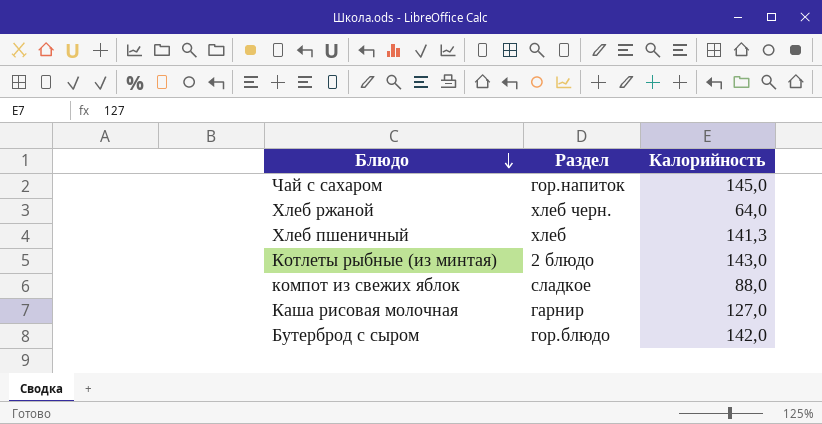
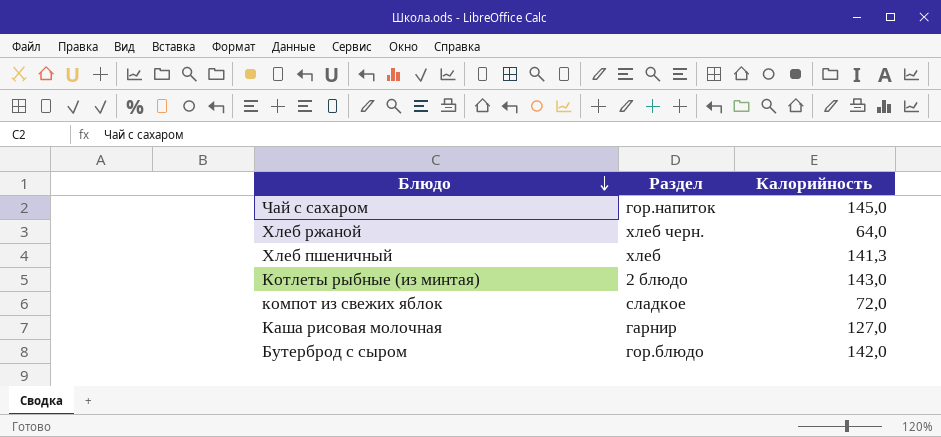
компот из свежих яблок | Калорийность: 88,0 -> 72,0

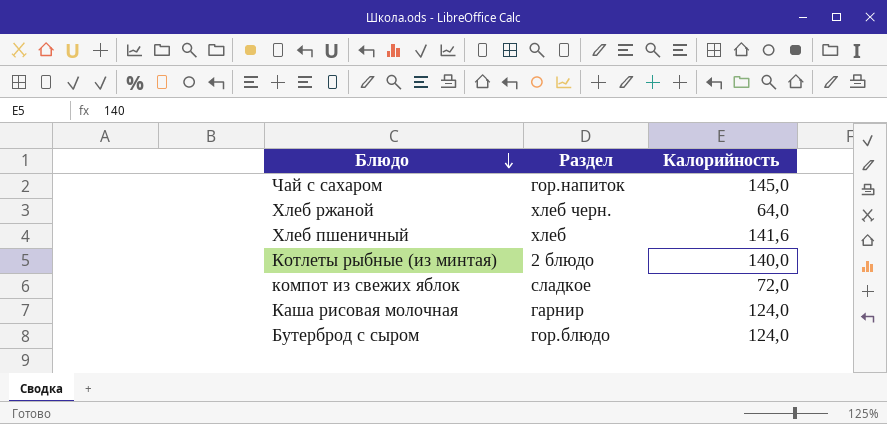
Хлеб пшеничный | Калорийность: 141,3 -> 141,6
Котлеты рыбные (из минтая) | Калорийность: 143,0 -> 140,0
Каша рисовая молочная | Калорийность: 127,0 -> 124,0
Бутерброд с сыром | Калорийность: 142,0 -> 124,0

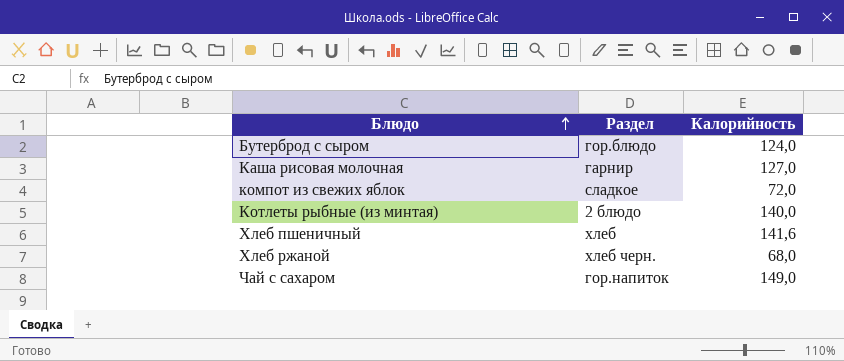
row order: Блюдо descending -> Блюдо ascending
Каша рисовая молочная | Калорийность: 124,0 -> 127,0
Хлеб ржаной | Калорийность: 64,0 -> 68,0
Чай с сахаром | Калорийность: 145,0 -> 149,0

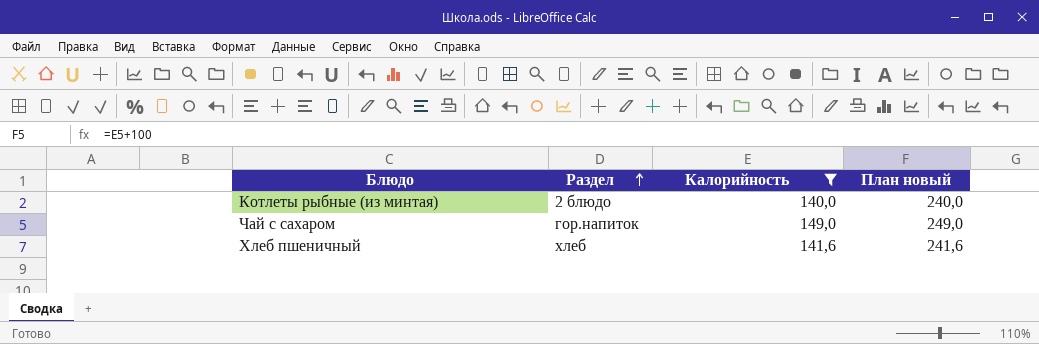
filter: none -> Калорийность >= 140,0
row order: Блюдо ascending -> Раздел ascending
column План новый | formula: none -> [Калорийность] + 100

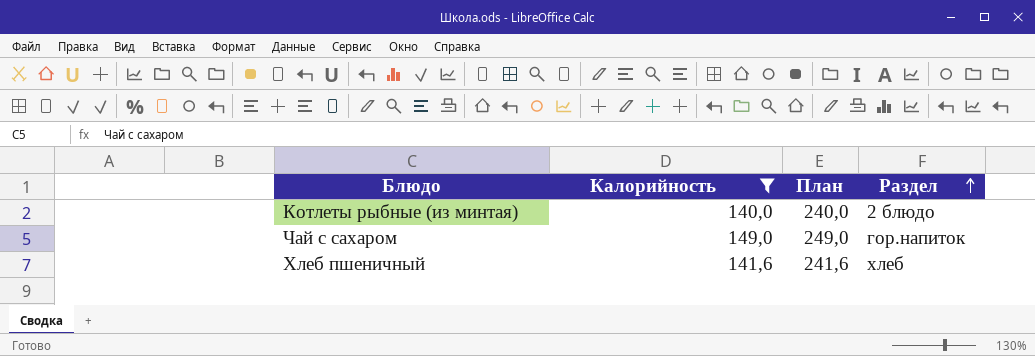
column name: План новый -> План
column Раздел | position: 2 -> 4

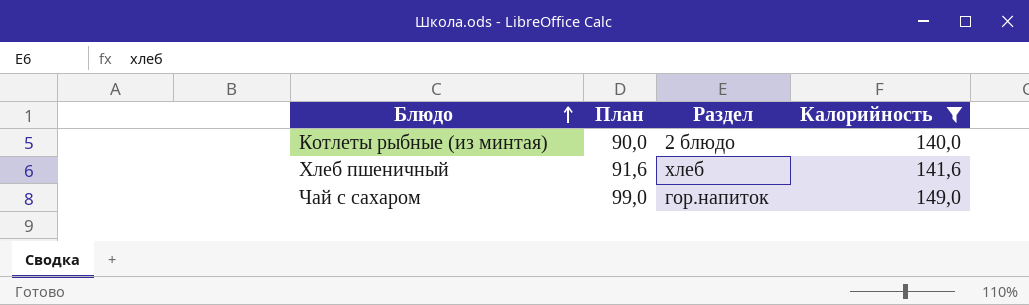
row order: Раздел ascending -> Блюдо ascending
column План | formula: [Калорийность] + 100 -> [Калорийность] - 50
column Калорийность | position: 2 -> 4

